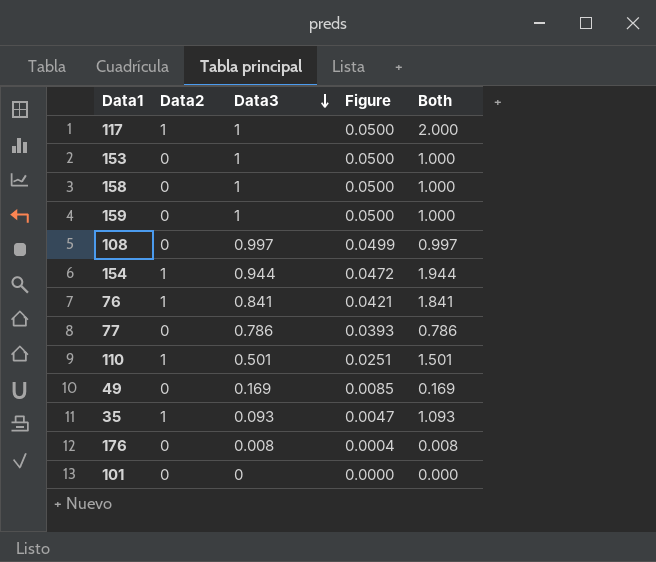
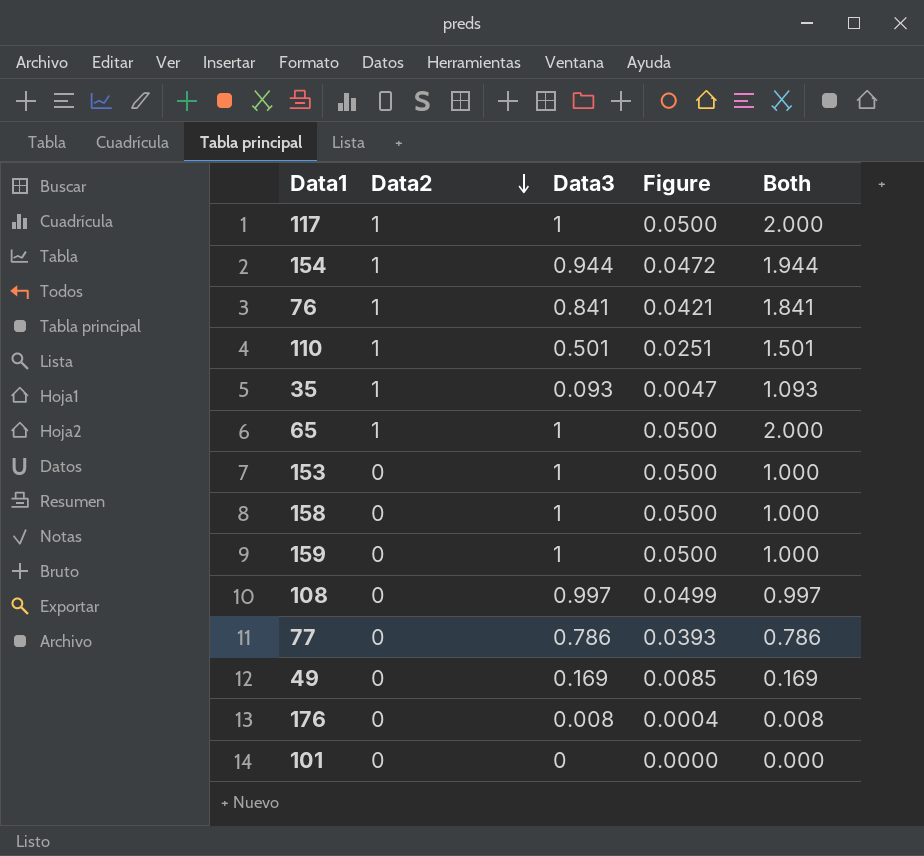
row order: Data3 descending -> Data2 descending
row 65: none -> 1 | 1 | 0.0500 | 2.000

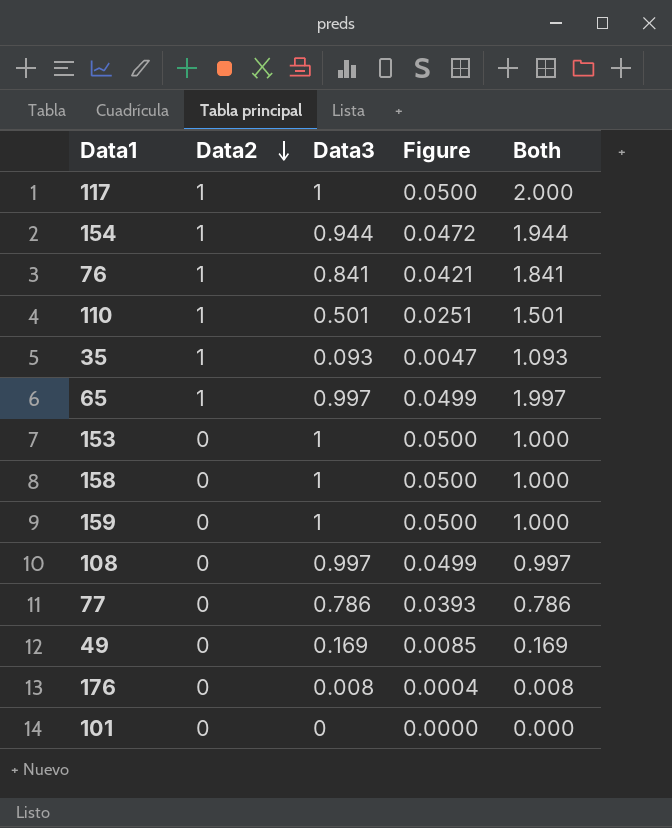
65 | Data3: 1 -> 0.997
65 | Figure: 0.0500 -> 0.0499
65 | Both: 2.000 -> 1.997

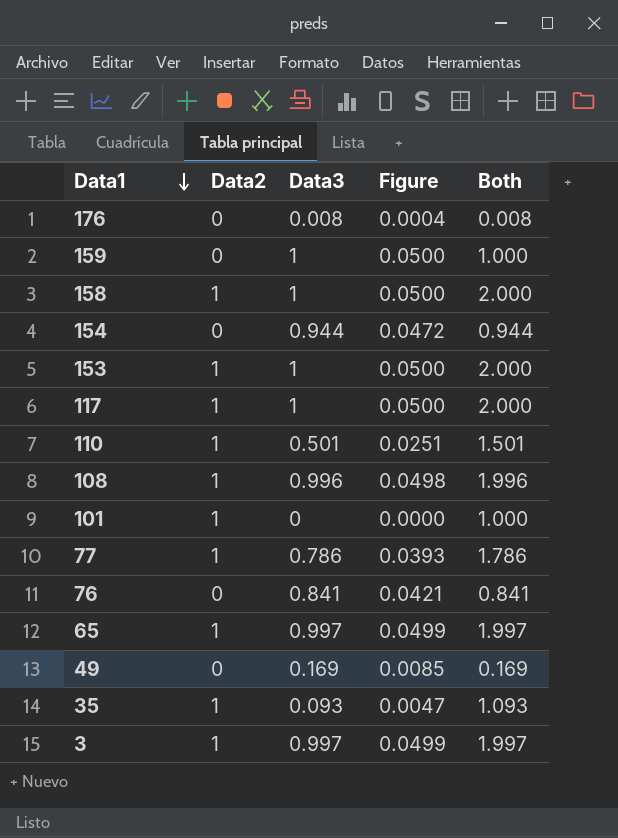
row order: Data2 descending -> Data1 descending
158 | Data2: 0 -> 1
158 | Both: 1.000 -> 2.000
154 | Data2: 1 -> 0
154 | Both: 1.944 -> 0.944
153 | Data2: 0 -> 1
153 | Both: 1.000 -> 2.000
108 | Data2: 0 -> 1
108 | Data3: 0.997 -> 0.996
108 | Figure: 0.0499 -> 0.0498
108 | Both: 0.997 -> 1.996
101 | Data2: 0 -> 1
101 | Both: 0.000 -> 1.000
77 | Data2: 0 -> 1
77 | Both: 0.786 -> 1.786
76 | Data2: 1 -> 0
76 | Both: 1.841 -> 0.841
row 3: none -> 1 | 0.997 | 0.0499 | 1.997

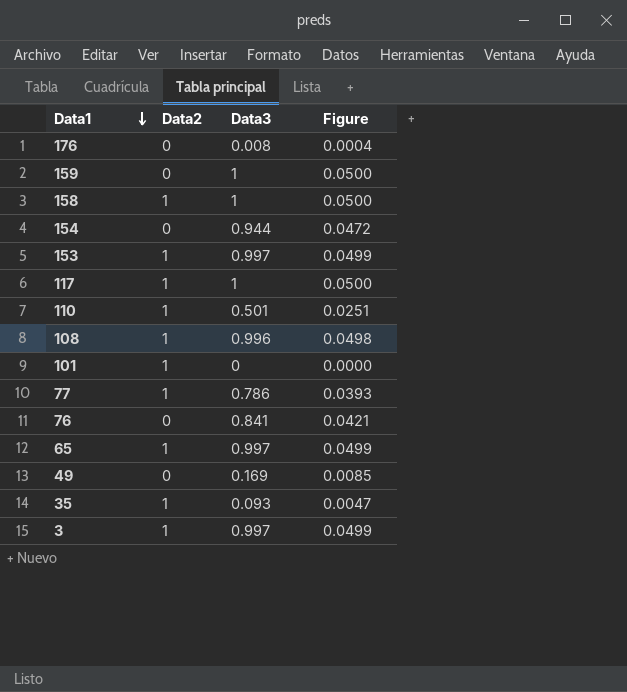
column Both | formula: [Data2] + [Data3] -> none
153 | Data3: 1 -> 0.997
153 | Figure: 0.0500 -> 0.0499

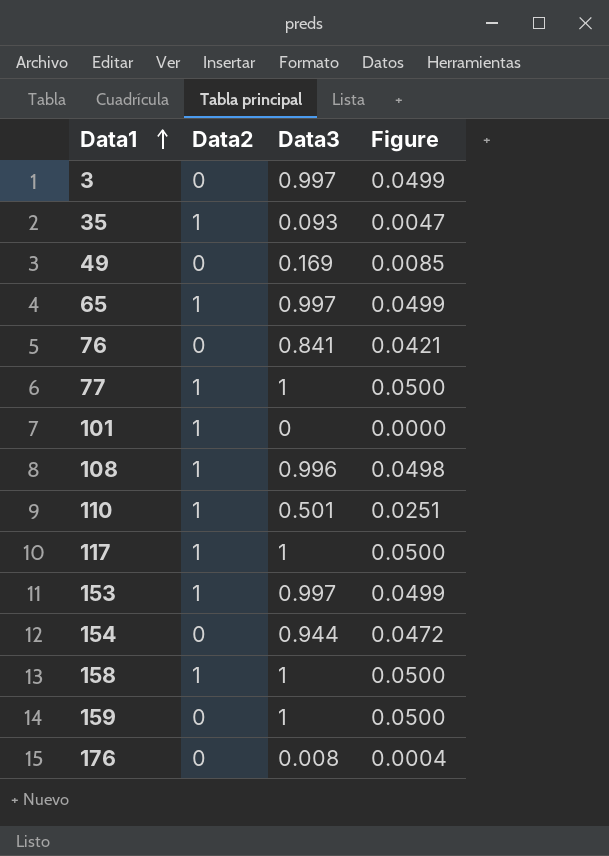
row order: Data1 descending -> Data1 ascending
3 | Data2: 1 -> 0
77 | Data3: 0.786 -> 1
77 | Figure: 0.0393 -> 0.0500

